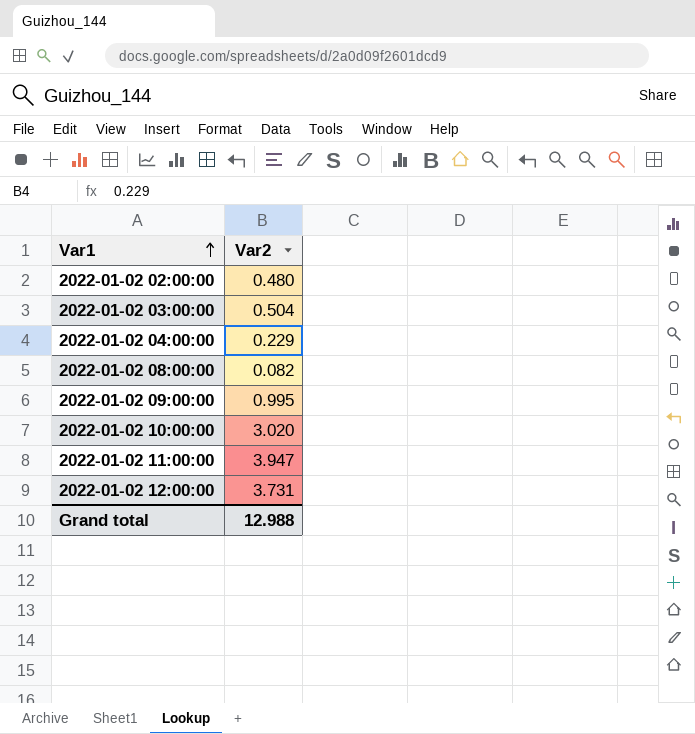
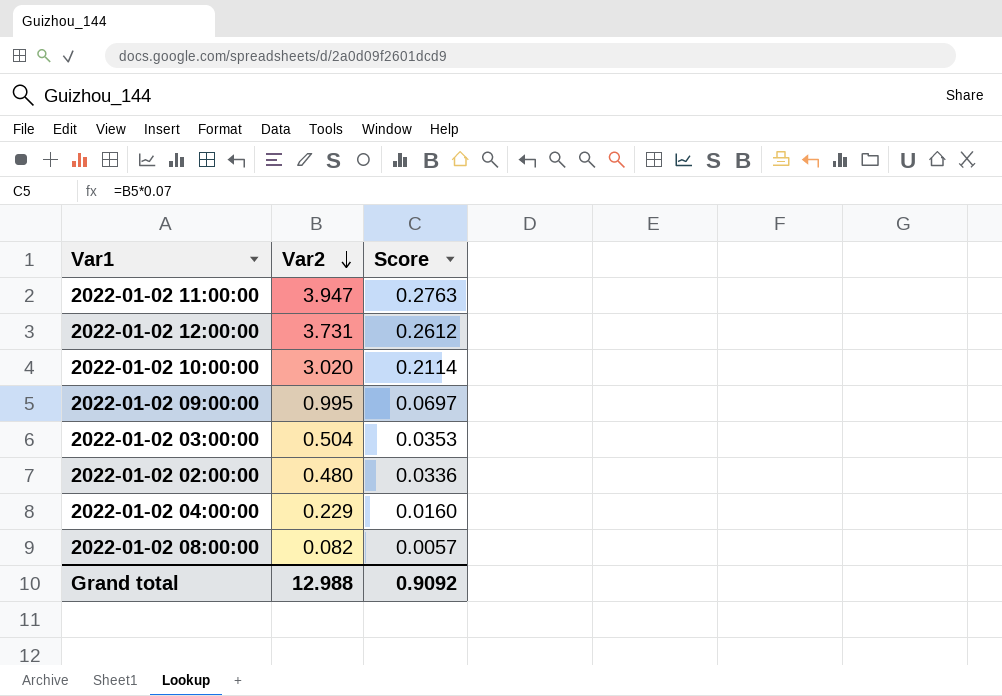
row order: Var1 ascending -> Var2 descending
column Score | formula: none -> [Var2] * 0.07

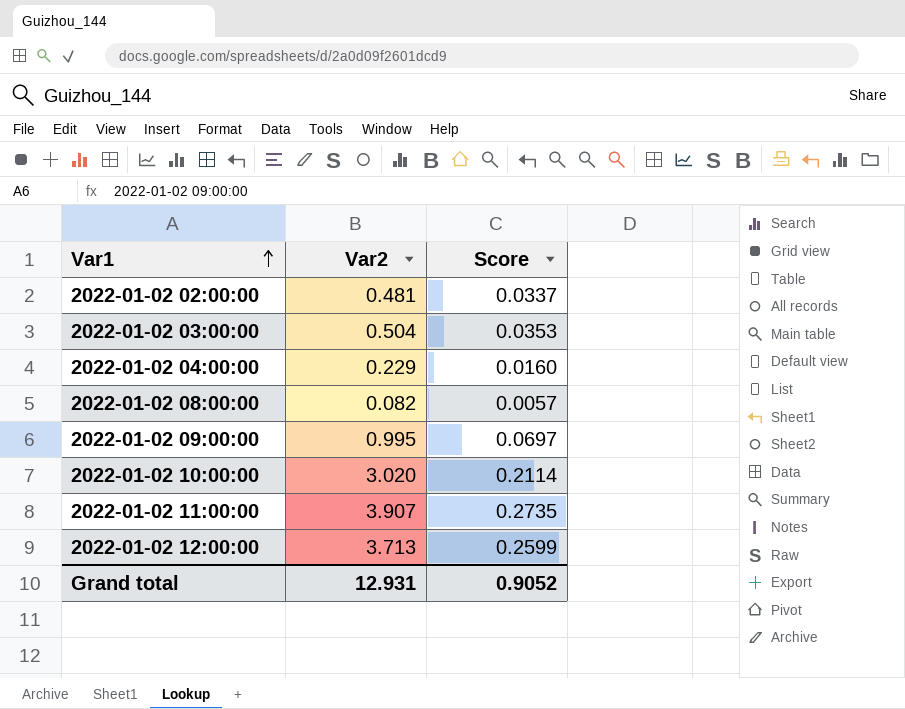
row order: Var2 descending -> Var1 ascending
2022-01-02 02:00:00 | Var2: 0.480 -> 0.481
2022-01-02 02:00:00 | Score: 0.0336 -> 0.0337
2022-01-02 11:00:00 | Var2: 3.947 -> 3.907
2022-01-02 11:00:00 | Score: 0.2763 -> 0.2735
2022-01-02 12:00:00 | Var2: 3.731 -> 3.713
2022-01-02 12:00:00 | Score: 0.2612 -> 0.2599
Grand total | Var2: 12.988 -> 12.931
Grand total | Score: 0.9092 -> 0.9052

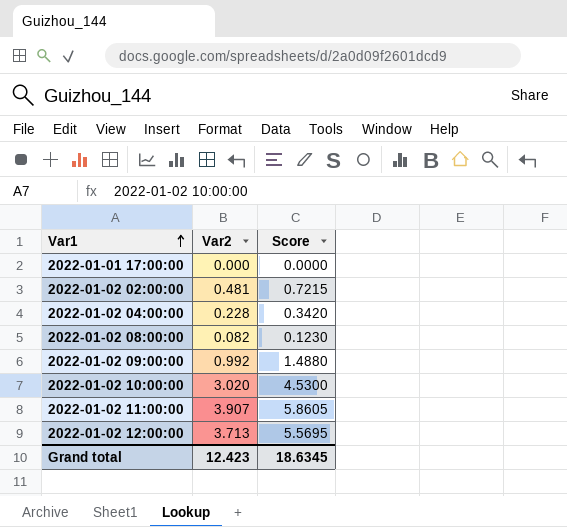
column Score | formula: [Var2] * 0.07 -> [Var2] * 1.5
row 2022-01-02 03:00:00: 0.504 | 0.0353 -> none
row 2022-01-01 17:00:00: none -> 0.000 | 0.0000
2022-01-02 04:00:00 | Var2: 0.229 -> 0.228
2022-01-02 09:00:00 | Var2: 0.995 -> 0.992
Grand total | Var2: 12.931 -> 12.423
Grand total | Score: 0.9052 -> 18.6345

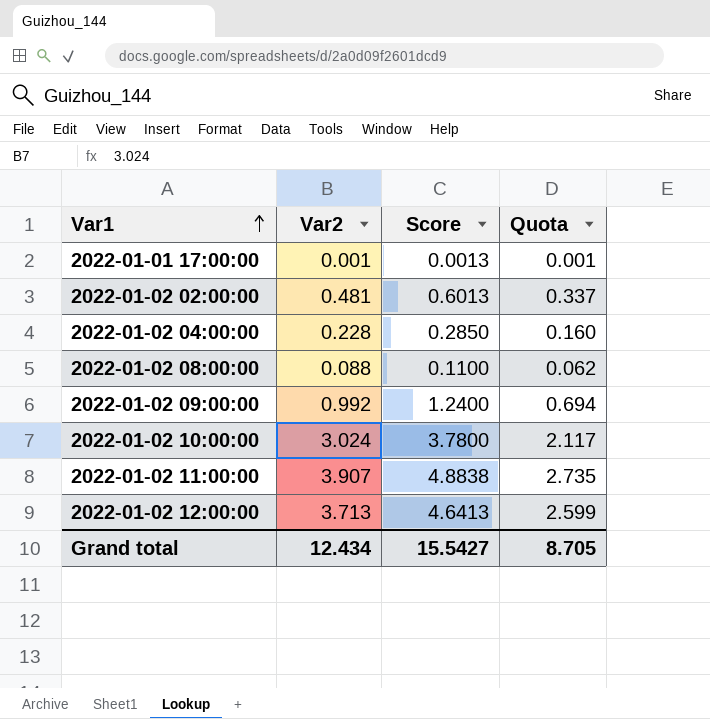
column Score | formula: [Var2] * 1.5 -> [Var2] * 1.25
column Quota | formula: none -> [Var2] * 0.7
2022-01-01 17:00:00 | Var2: 0.000 -> 0.001
2022-01-02 08:00:00 | Var2: 0.082 -> 0.088
2022-01-02 10:00:00 | Var2: 3.020 -> 3.024
Grand total | Var2: 12.423 -> 12.434
Grand total | Score: 18.6345 -> 15.5427

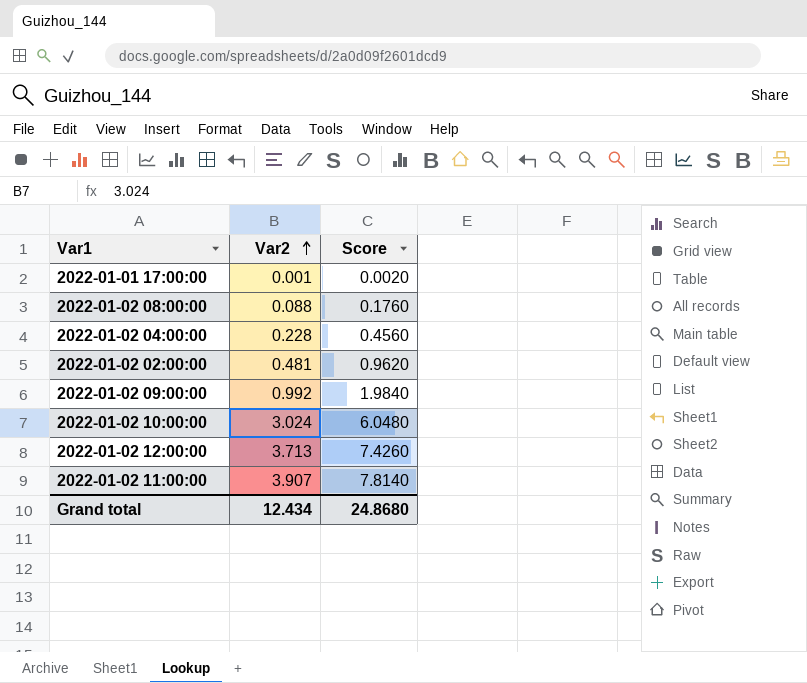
row order: Var1 ascending -> Var2 ascending
column Quota | formula: [Var2] * 0.7 -> none
column Score | formula: [Var2] * 1.25 -> [Var2] * 2
Grand total | Score: 15.5427 -> 24.8680

